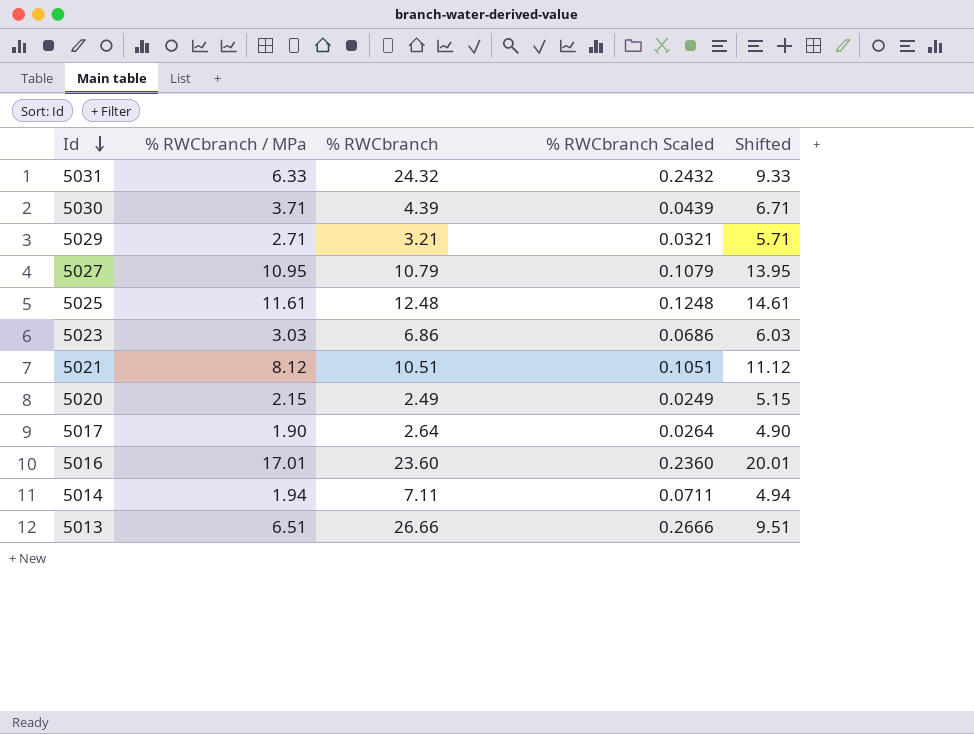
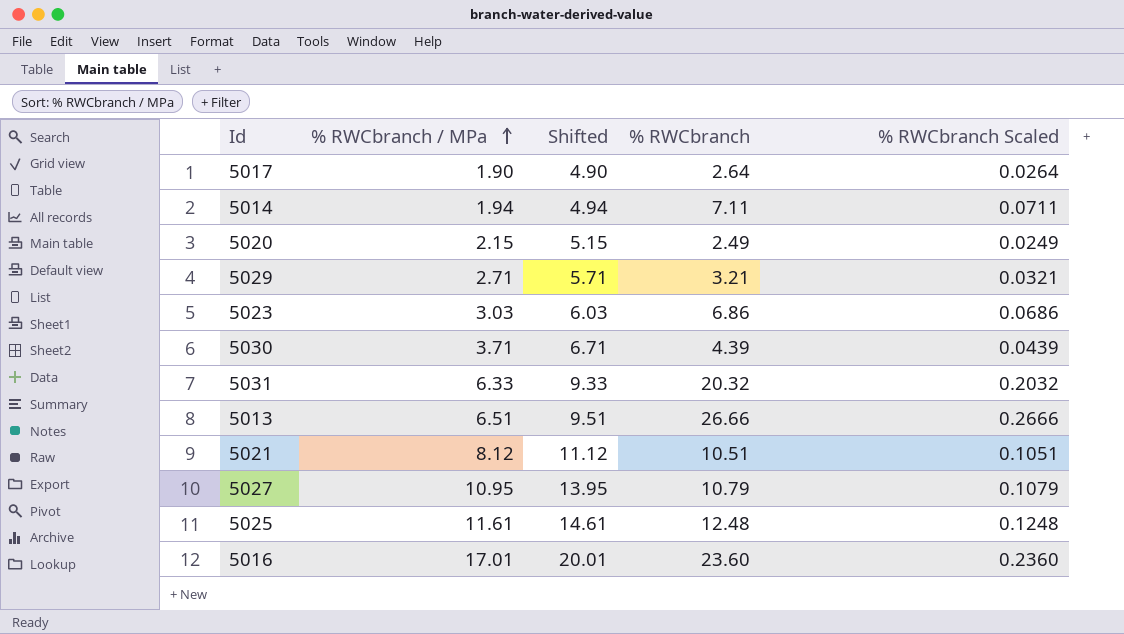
row order: Id descending -> % RWCbranch / MPa ascending
column Shifted | position: 5 -> 3
5031 | % RWCbranch: 24.32 -> 20.32
5031 | % RWCbranch Scaled: 0.2432 -> 0.2032

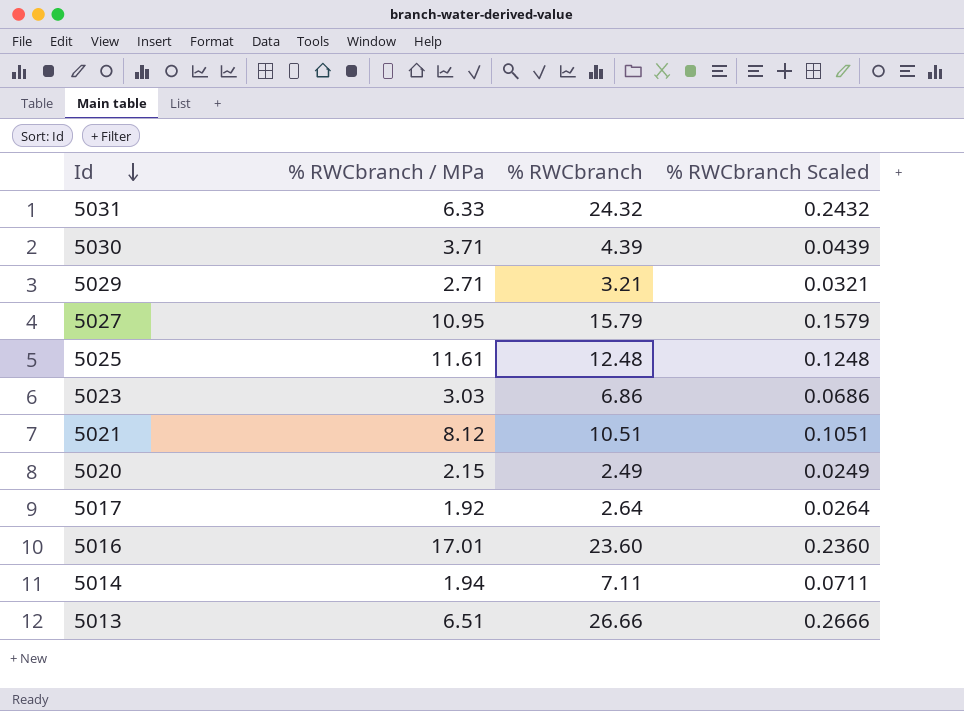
row order: % RWCbranch / MPa ascending -> Id descending
column Shifted | formula: [% RWCbranch / MPa] + 3 -> none
5031 | % RWCbranch: 20.32 -> 24.32
5031 | % RWCbranch Scaled: 0.2032 -> 0.2432
5027 | % RWCbranch: 10.79 -> 15.79
5027 | % RWCbranch Scaled: 0.1079 -> 0.1579
5017 | % RWCbranch / MPa: 1.90 -> 1.92

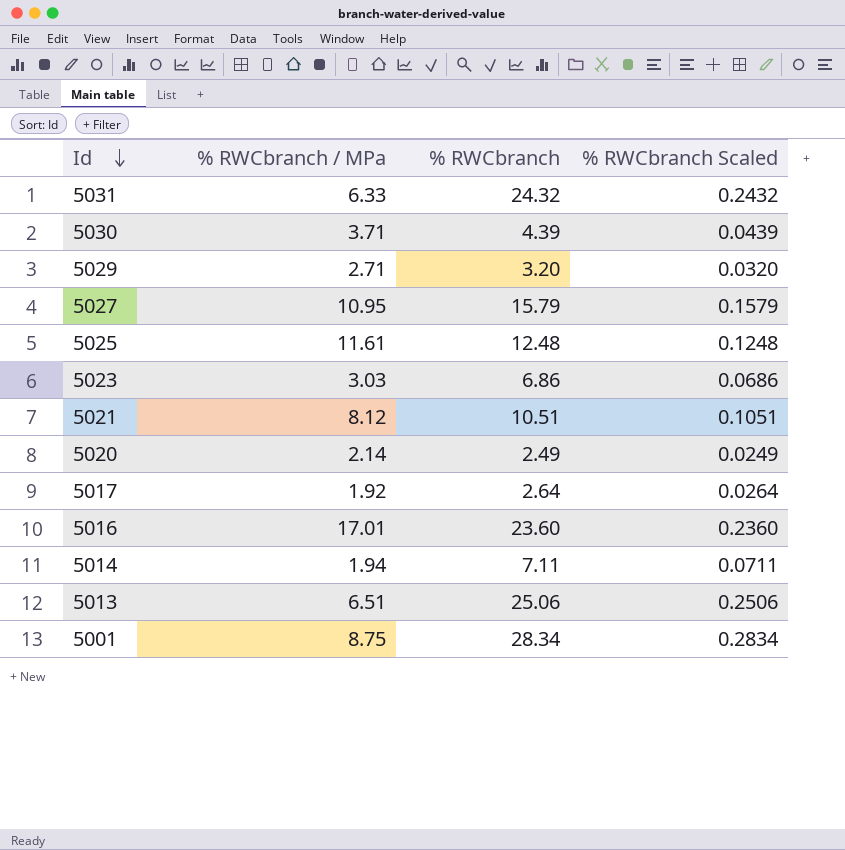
5029 | % RWCbranch: 3.21 -> 3.20
5029 | % RWCbranch Scaled: 0.0321 -> 0.0320
5020 | % RWCbranch / MPa: 2.15 -> 2.14
5013 | % RWCbranch: 26.66 -> 25.06
5013 | % RWCbranch Scaled: 0.2666 -> 0.2506
row 5001: none -> 8.75 | 28.34 | 0.2834

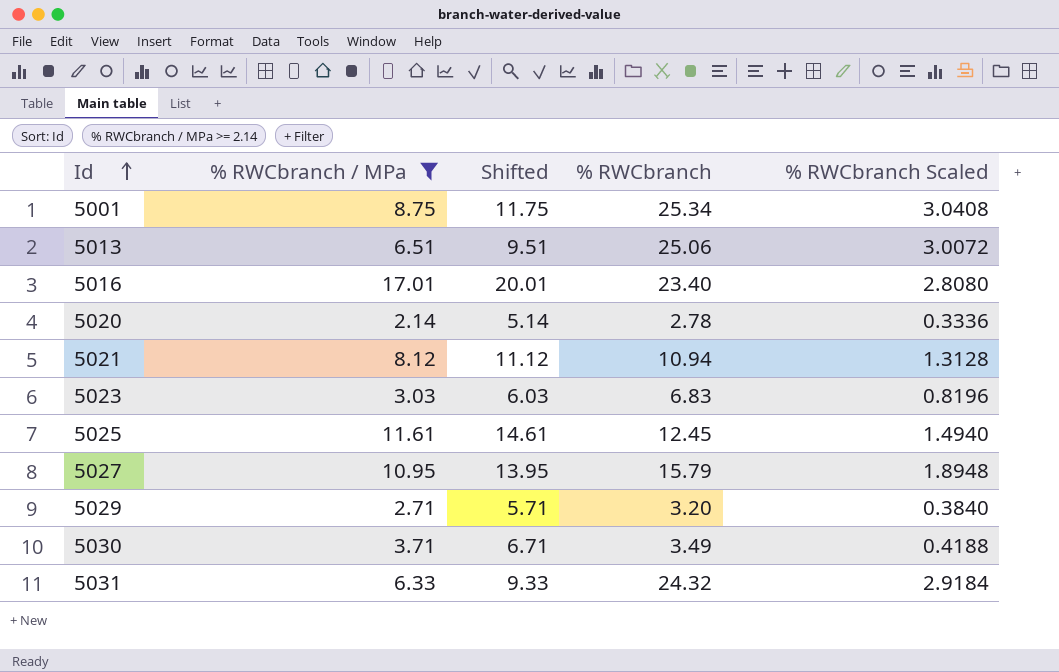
filter: none -> % RWCbranch / MPa >= 2.14
row order: Id descending -> Id ascending
column Shifted | formula: none -> [% RWCbranch / MPa] + 3
column % RWCbranch Scaled | formula: [% RWCbranch] * 0.01 -> [% RWCbranch] * 0.12
5001 | % RWCbranch: 28.34 -> 25.34
5016 | % RWCbranch: 23.60 -> 23.40
5020 | % RWCbranch: 2.49 -> 2.78
5021 | % RWCbranch: 10.51 -> 10.94
5023 | % RWCbranch: 6.86 -> 6.83
5025 | % RWCbranch: 12.48 -> 12.45
5030 | % RWCbranch: 4.39 -> 3.49

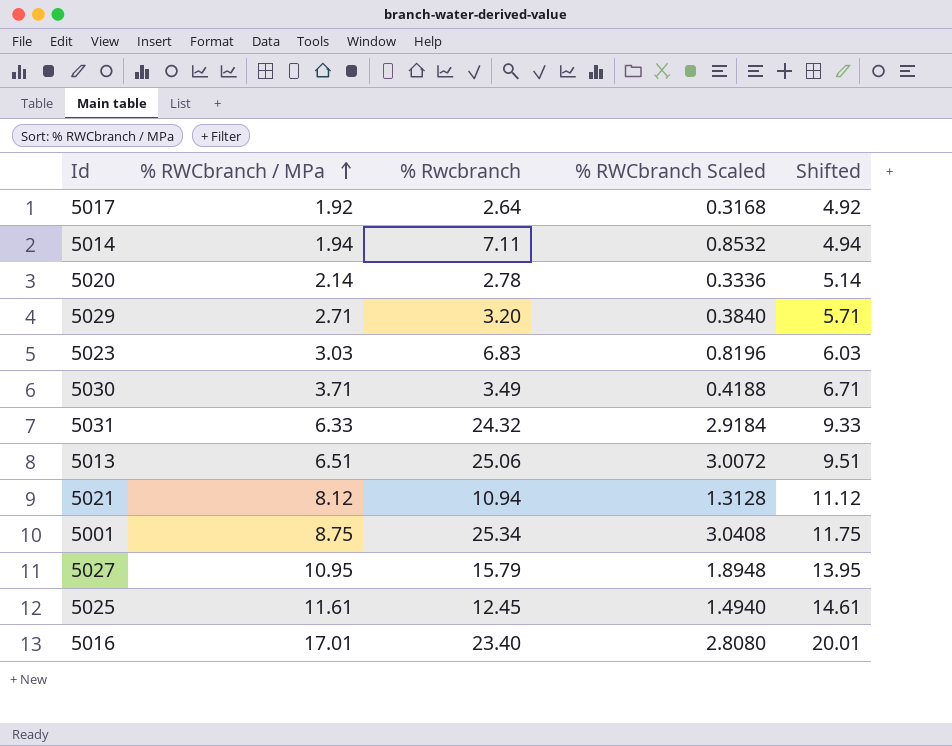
filter: % RWCbranch / MPa >= 2.14 -> none
row order: Id ascending -> % RWCbranch / MPa ascending
column name: % RWCbranch -> % Rwcbranch
column Shifted | position: 3 -> 5

